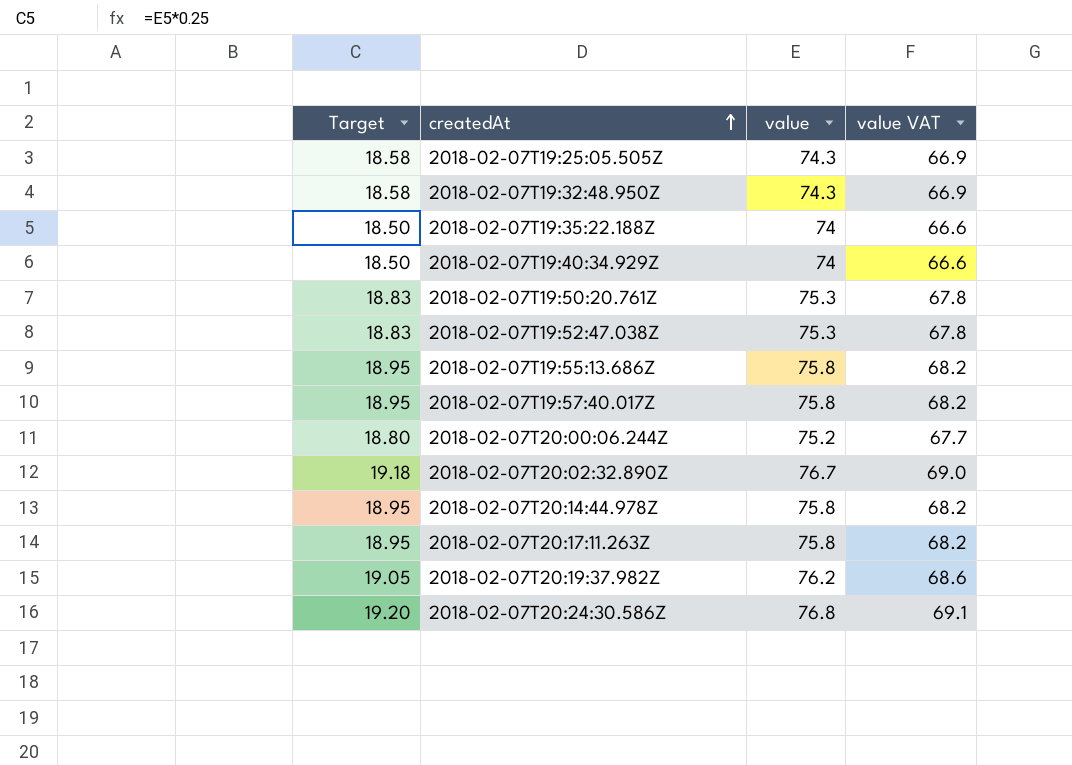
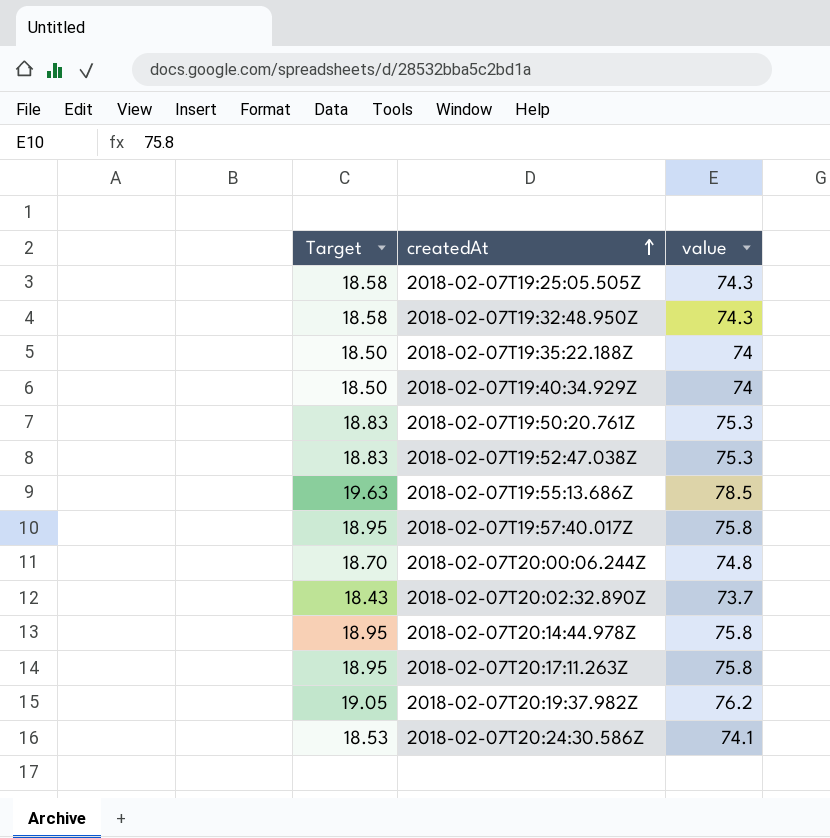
column value VAT | formula: [value] * 0.9 -> none
2018-02-07T19:55:13.686Z | Target: 18.95 -> 19.63
2018-02-07T19:55:13.686Z | value: 75.8 -> 78.5
2018-02-07T20:00:06.244Z | Target: 18.80 -> 18.70
2018-02-07T20:00:06.244Z | value: 75.2 -> 74.8
2018-02-07T20:02:32.890Z | Target: 19.18 -> 18.43
2018-02-07T20:02:32.890Z | value: 76.7 -> 73.7
2018-02-07T20:24:30.586Z | Target: 19.20 -> 18.53
2018-02-07T20:24:30.586Z | value: 76.8 -> 74.1

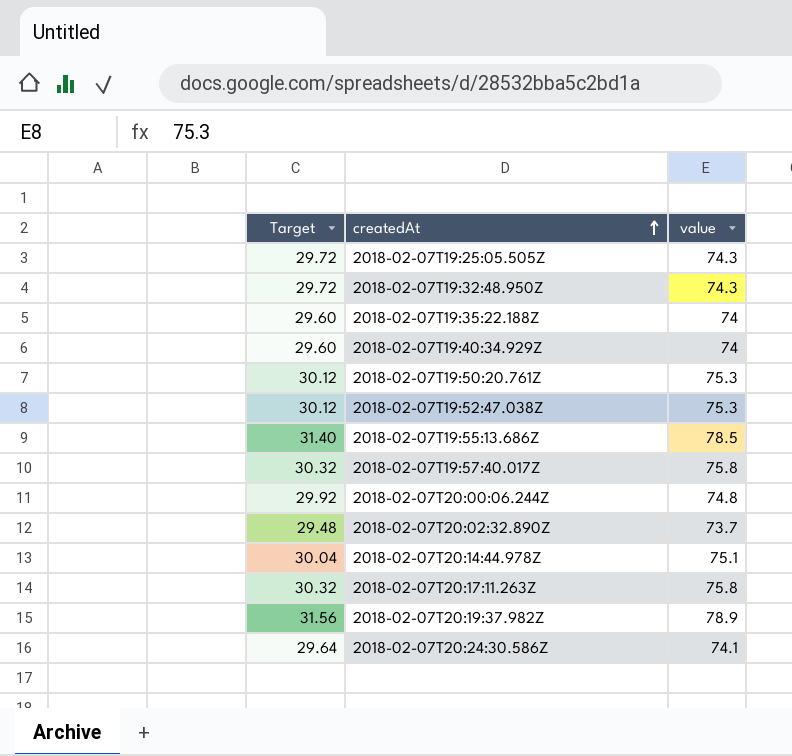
column Target | formula: [value] * 0.25 -> [value] * 0.4
2018-02-07T20:14:44.978Z | value: 75.8 -> 75.1
2018-02-07T20:19:37.982Z | value: 76.2 -> 78.9

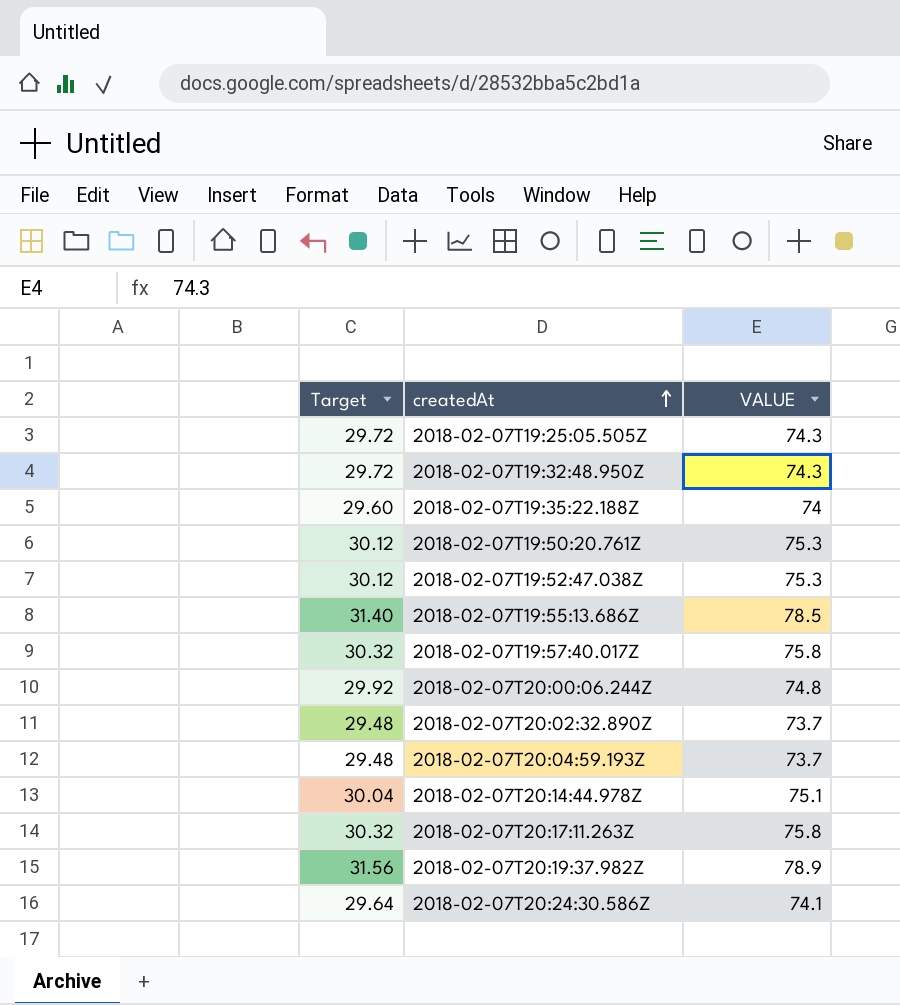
column name: value -> VALUE
row 2018-02-07T19:40:34.929Z: 29.60 | 74 -> none
row 2018-02-07T20:04:59.193Z: none -> 29.48 | 73.7

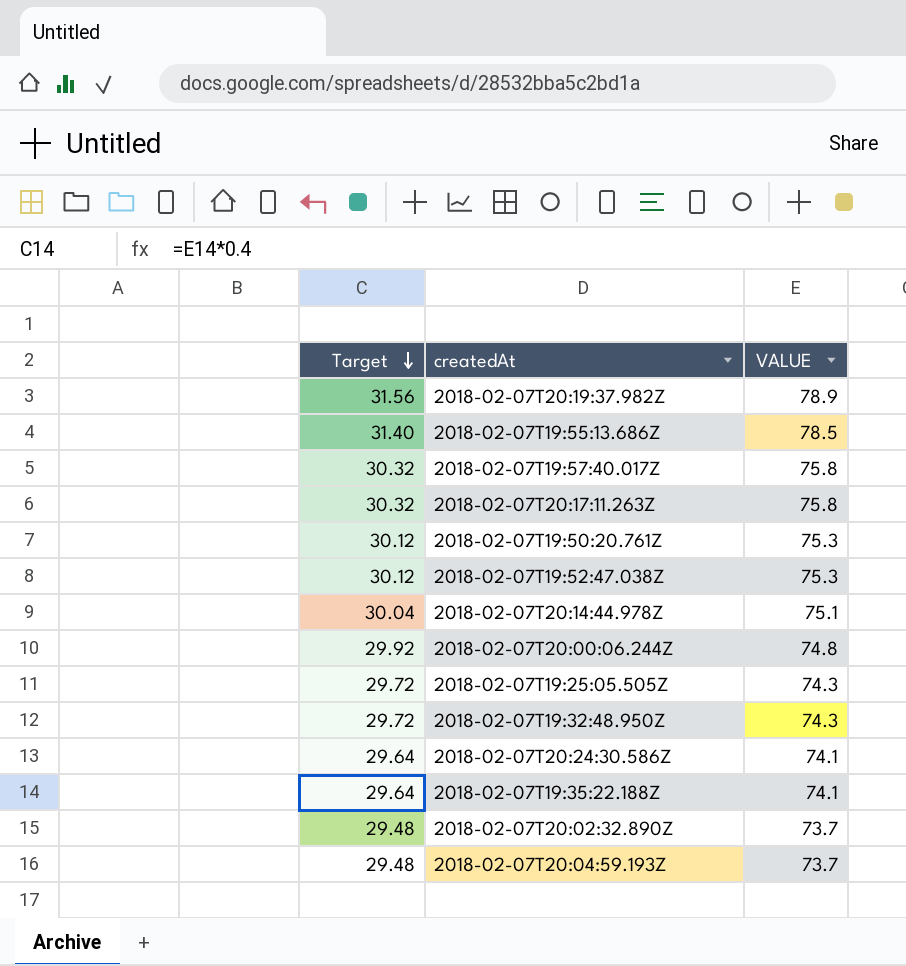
row order: createdAt ascending -> Target descending
2018-02-07T19:35:22.188Z | Target: 29.60 -> 29.64
2018-02-07T19:35:22.188Z | VALUE: 74 -> 74.1

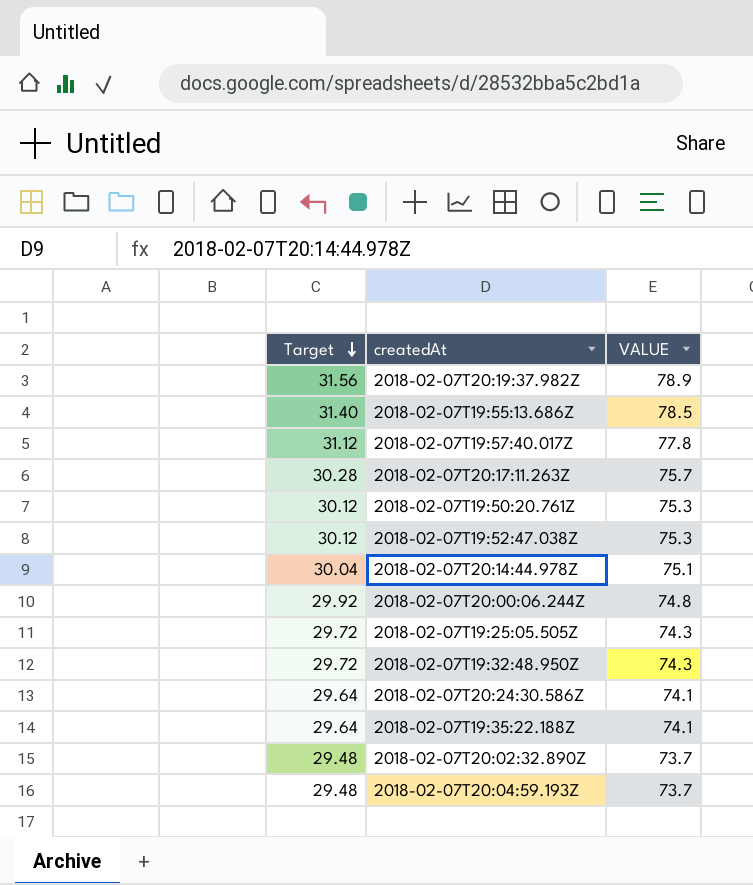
2018-02-07T19:57:40.017Z | Target: 30.32 -> 31.12
2018-02-07T19:57:40.017Z | VALUE: 75.8 -> 77.8
2018-02-07T20:17:11.263Z | Target: 30.32 -> 30.28
2018-02-07T20:17:11.263Z | VALUE: 75.8 -> 75.7

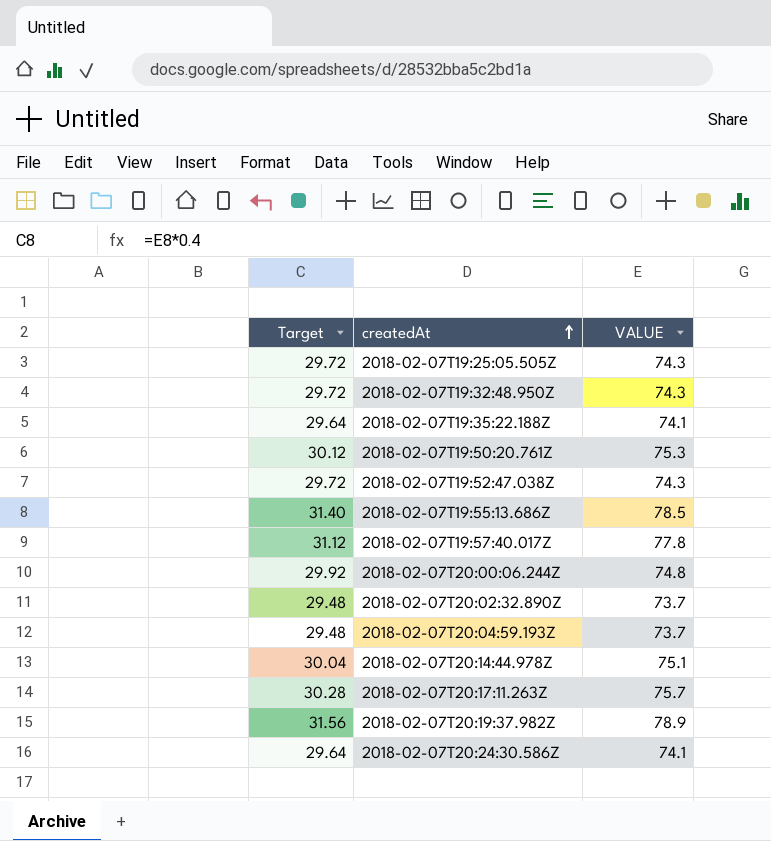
row order: Target descending -> createdAt ascending
2018-02-07T19:52:47.038Z | Target: 30.12 -> 29.72
2018-02-07T19:52:47.038Z | VALUE: 75.3 -> 74.3

